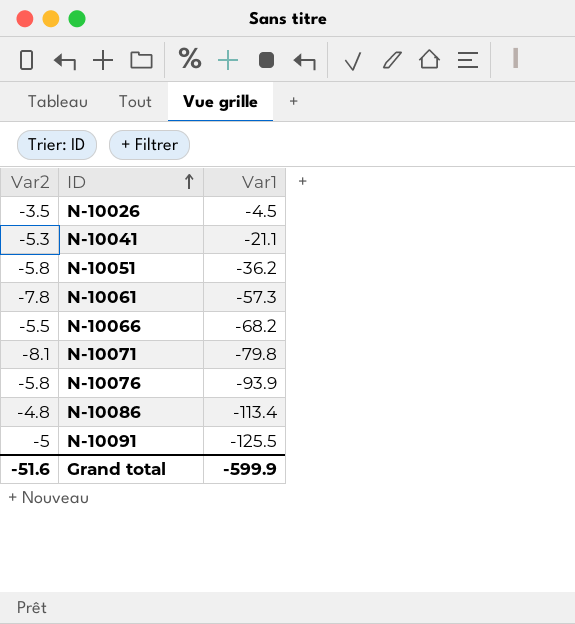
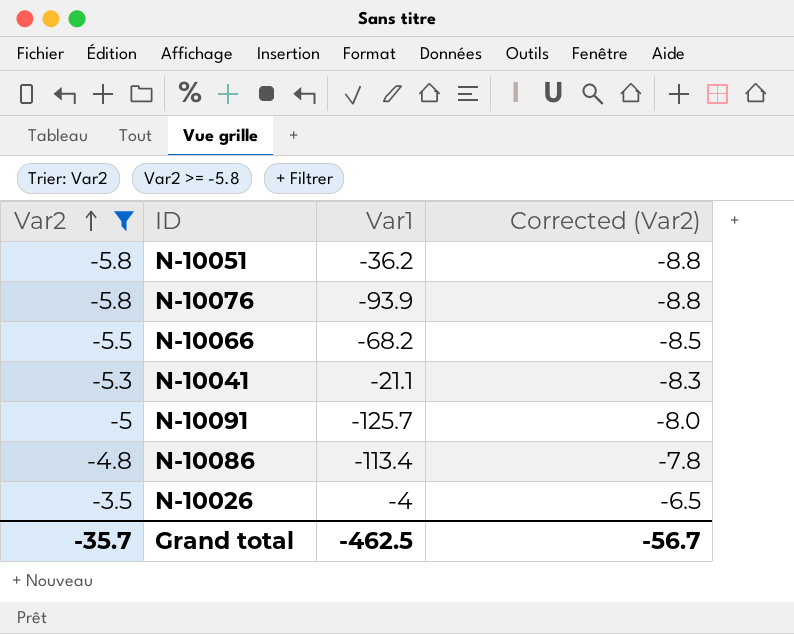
filter: none -> Var2 >= -5.8
row order: ID ascending -> Var2 ascending
column Corrected (Var2) | formula: none -> [Var2] - 3
N-10091 | Var1: -125.5 -> -125.7
N-10026 | Var1: -4.5 -> -4
Grand total | Var2: -51.6 -> -35.7
Grand total | Var1: -599.9 -> -462.5

